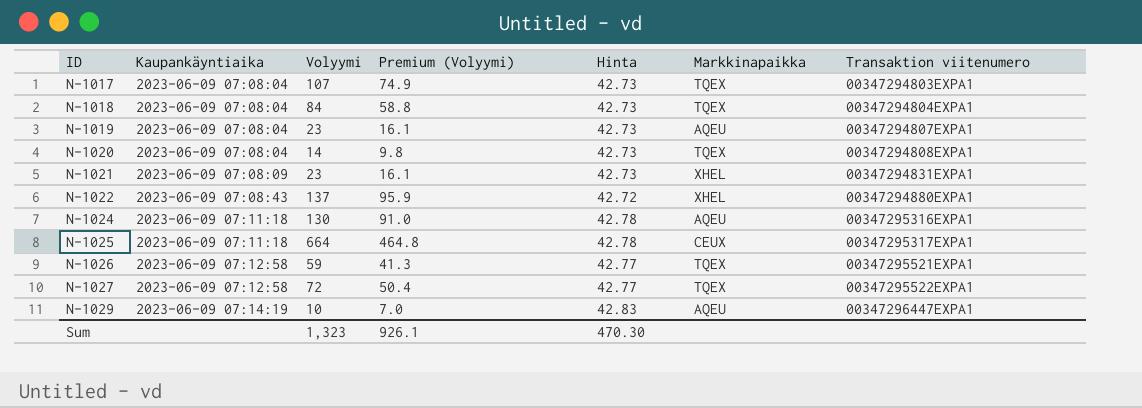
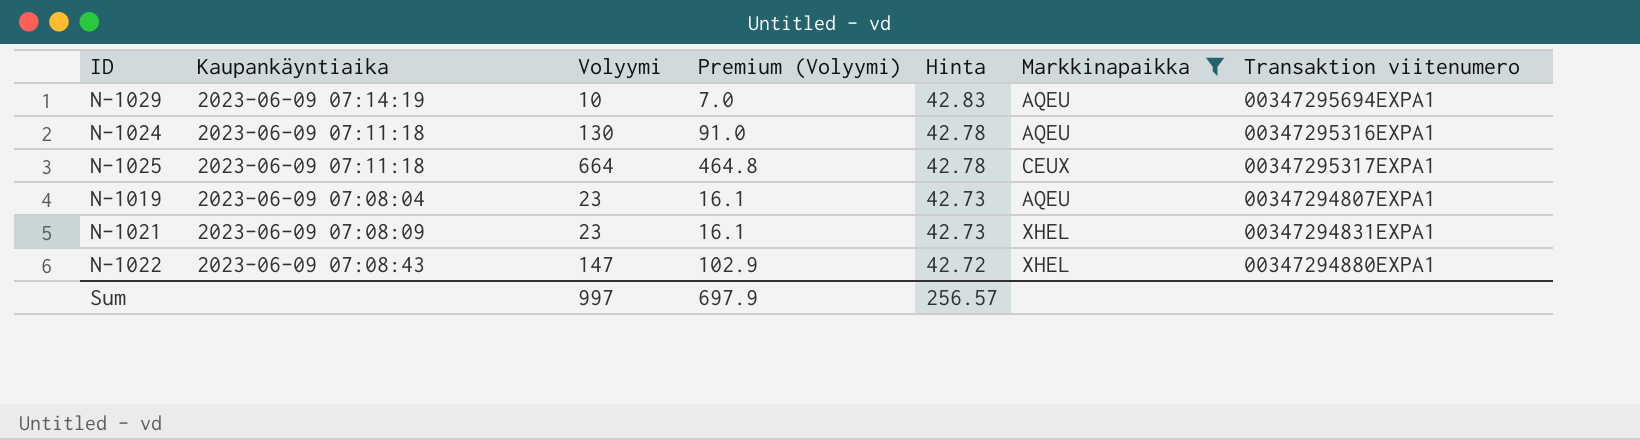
filter: none -> Markkinapaikka != TQEX
row order: ID ascending -> Hinta descending
N-1029 | Transaktion viitenumero: 00347296447EXPA1 -> 00347295694EXPA1
N-1022 | Volyymi: 137 -> 147
N-1022 | Premium (Volyymi): 95.9 -> 102.9
Sum | Volyymi: 1,323 -> 997
Sum | Premium (Volyymi): 926.1 -> 697.9
Sum | Hinta: 470.30 -> 256.57

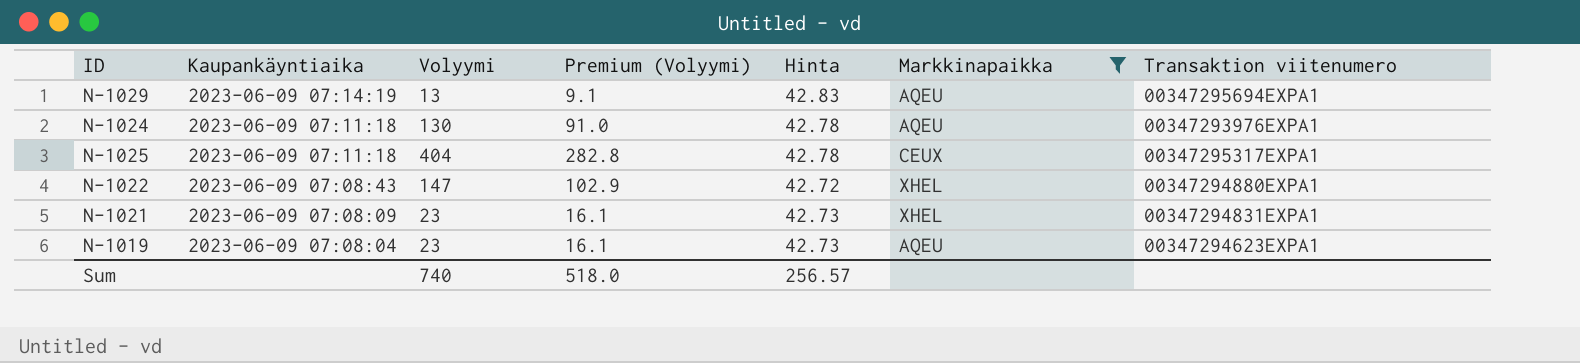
row order: Hinta descending -> Kaupankäyntiaika descending
N-1029 | Volyymi: 10 -> 13
N-1029 | Premium (Volyymi): 7.0 -> 9.1
N-1024 | Transaktion viitenumero: 00347295316EXPA1 -> 00347293976EXPA1
N-1025 | Volyymi: 664 -> 404
N-1025 | Premium (Volyymi): 464.8 -> 282.8
N-1019 | Transaktion viitenumero: 00347294807EXPA1 -> 00347294623EXPA1
Sum | Volyymi: 997 -> 740
Sum | Premium (Volyymi): 697.9 -> 518.0

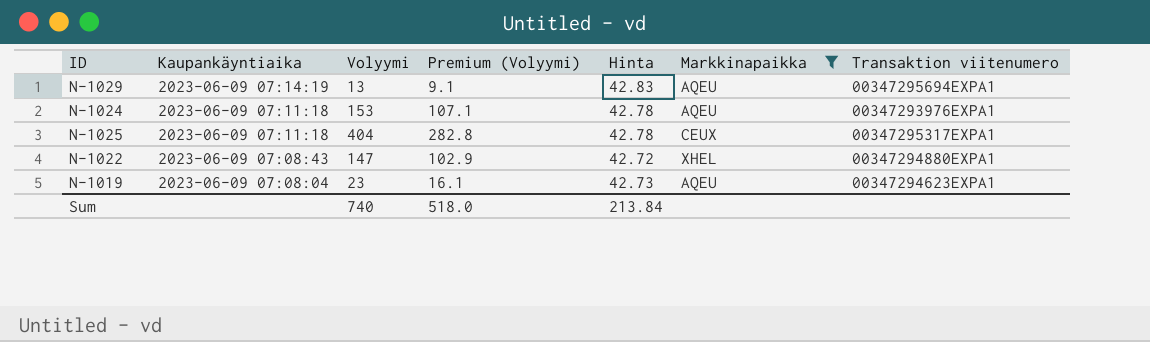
row N-1021: 2023-06-09 07:08:09 | 23 | 16.1 | 42.73 | XHEL | 00347294831EXPA1 -> none
N-1024 | Volyymi: 130 -> 153
N-1024 | Premium (Volyymi): 91.0 -> 107.1
Sum | Hinta: 256.57 -> 213.84

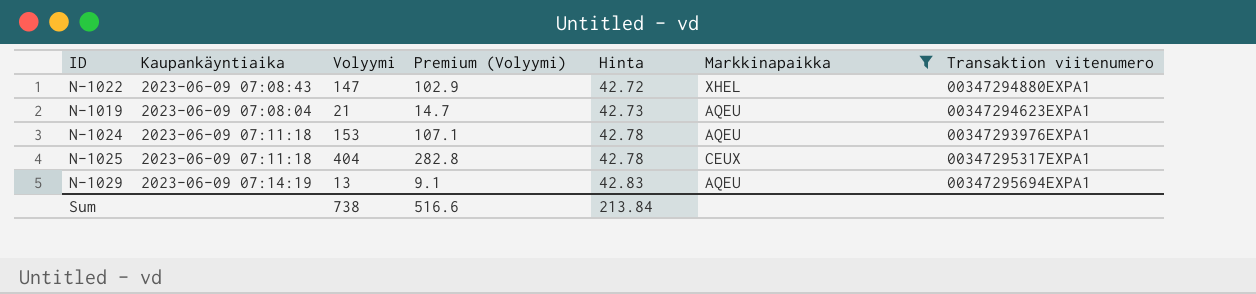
row order: Kaupankäyntiaika descending -> Hinta ascending
N-1019 | Volyymi: 23 -> 21
N-1019 | Premium (Volyymi): 16.1 -> 14.7
Sum | Volyymi: 740 -> 738
Sum | Premium (Volyymi): 518.0 -> 516.6

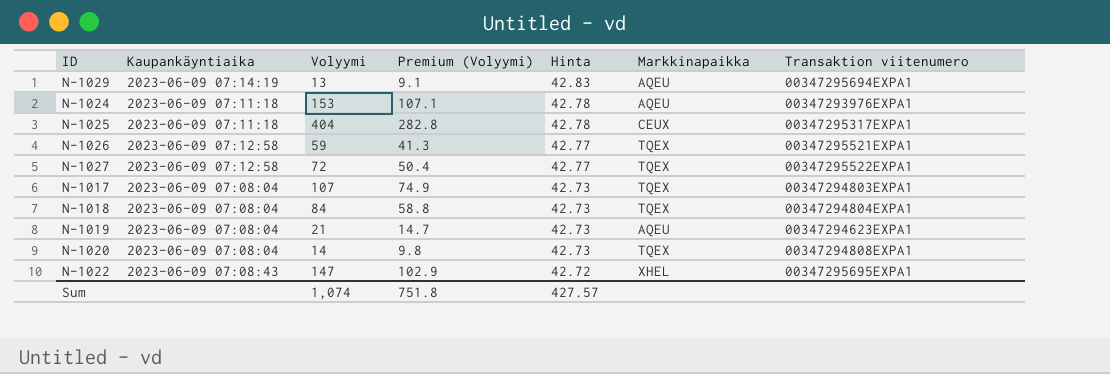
filter: Markkinapaikka != TQEX -> none
row order: Hinta ascending -> Hinta descending
N-1022 | Transaktion viitenumero: 00347294880EXPA1 -> 00347295695EXPA1
Sum | Volyymi: 738 -> 1,074
Sum | Premium (Volyymi): 516.6 -> 751.8
Sum | Hinta: 213.84 -> 427.57

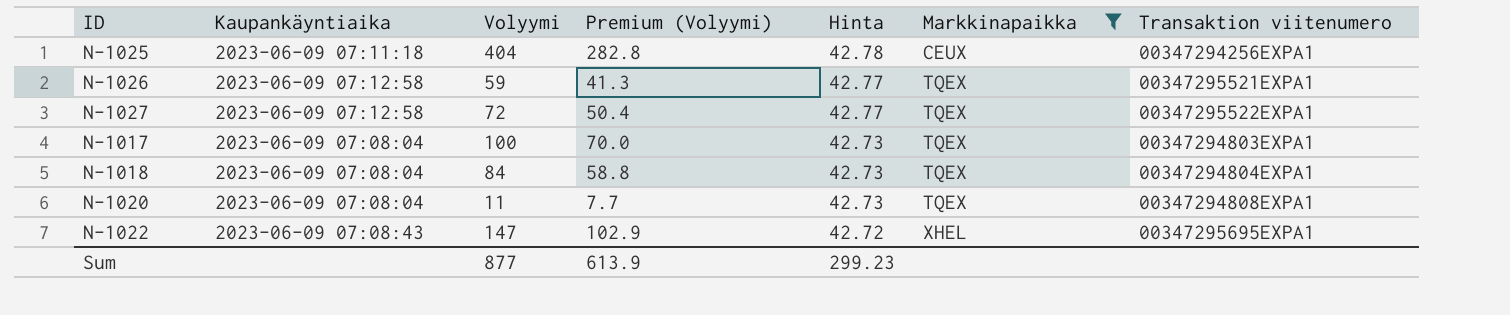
filter: none -> Markkinapaikka != AQEU
N-1025 | Transaktion viitenumero: 00347295317EXPA1 -> 00347294256EXPA1
N-1017 | Volyymi: 107 -> 100
N-1017 | Premium (Volyymi): 74.9 -> 70.0
N-1020 | Volyymi: 14 -> 11
N-1020 | Premium (Volyymi): 9.8 -> 7.7
Sum | Volyymi: 1,074 -> 877
Sum | Premium (Volyymi): 751.8 -> 613.9
Sum | Hinta: 427.57 -> 299.23

